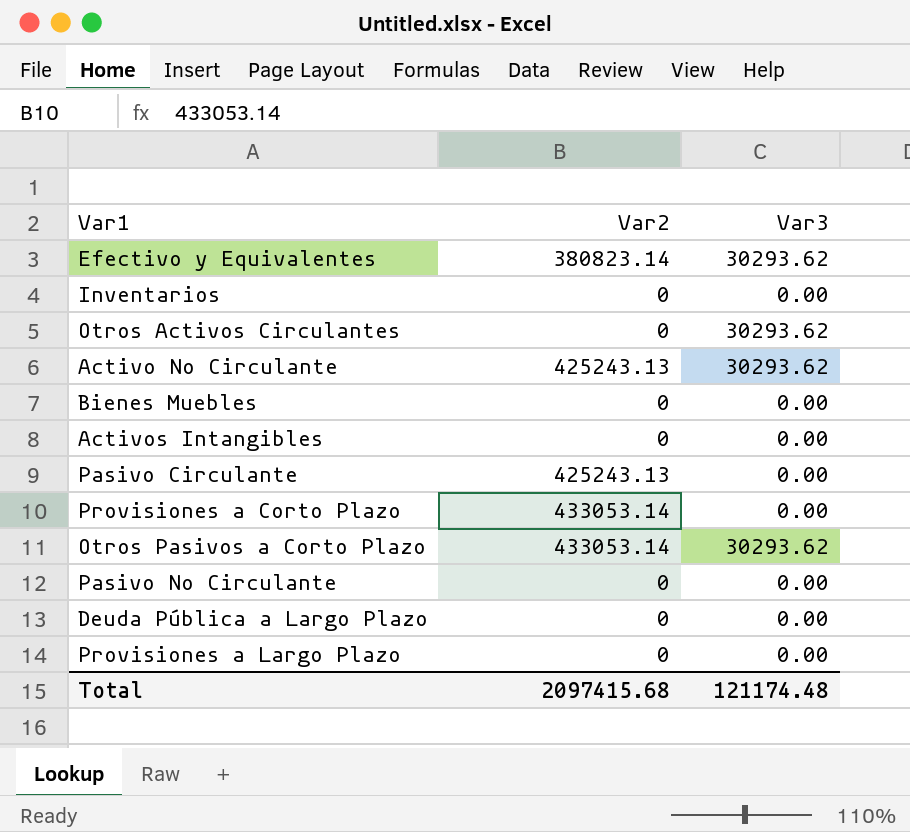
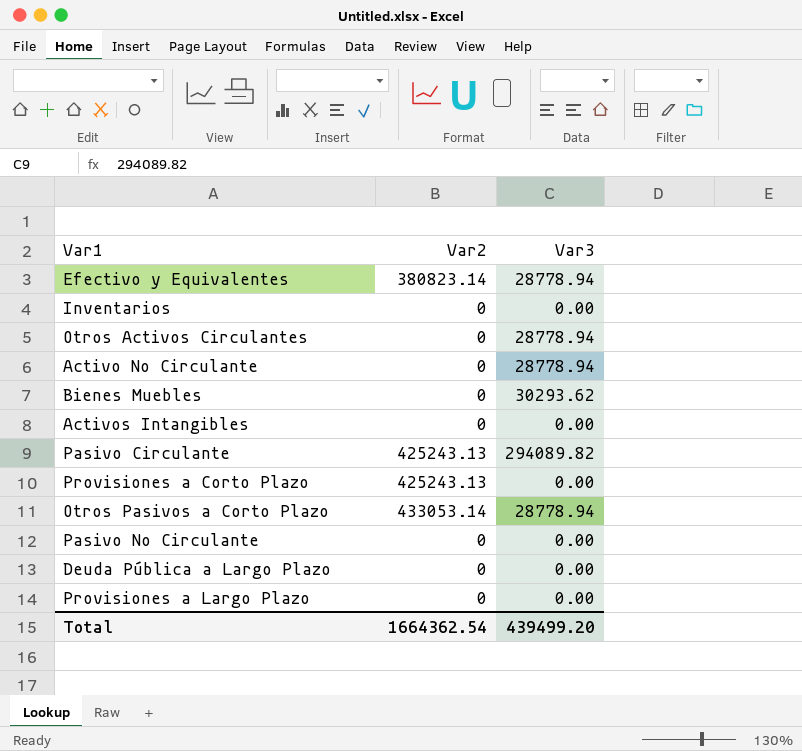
Efectivo y Equivalentes | Var3: 30293.62 -> 28778.94
Otros Activos Circulantes | Var3: 30293.62 -> 28778.94
Activo No Circulante | Var2: 425243.13 -> 0
Activo No Circulante | Var3: 30293.62 -> 28778.94
Bienes Muebles | Var3: 0.00 -> 30293.62
Pasivo Circulante | Var3: 0.00 -> 294089.82
Provisiones a Corto Plazo | Var2: 433053.14 -> 425243.13
Otros Pasivos a Corto Plazo | Var3: 30293.62 -> 28778.94
Total | Var2: 2097415.68 -> 1664362.54
Total | Var3: 121174.48 -> 439499.20

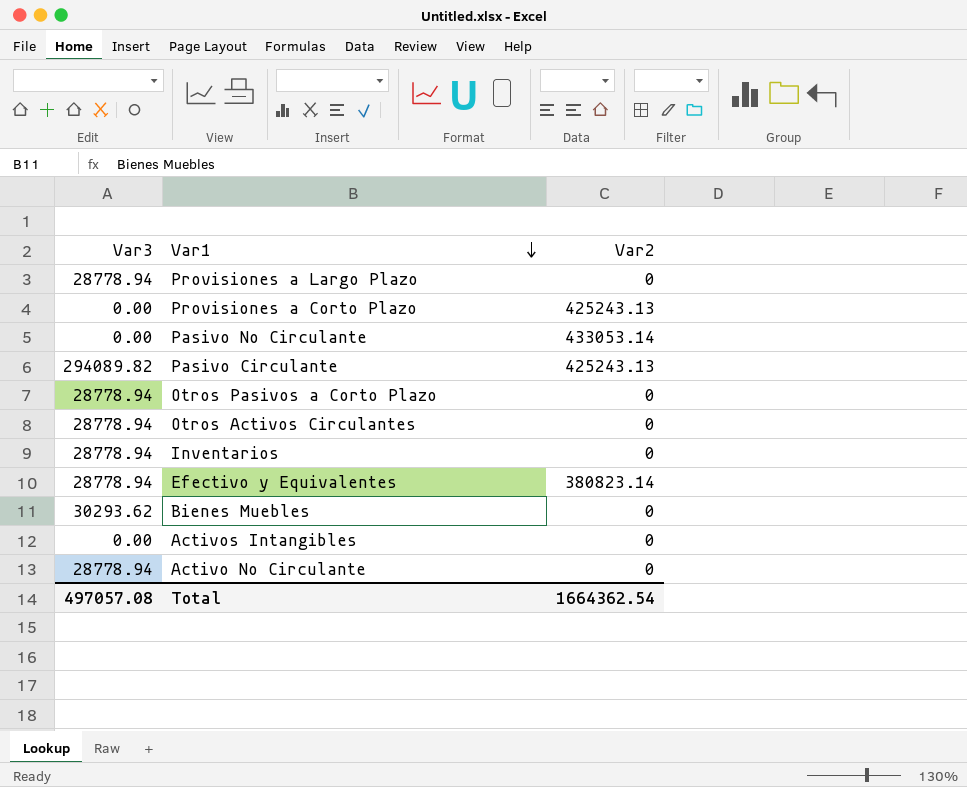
row order: none -> Var1 descending
column Var3 | position: 3 -> 1
row Deuda Pública a Largo Plazo: 0 | 0.00 -> none
Provisiones a Largo Plazo | Var3: 0.00 -> 28778.94
Pasivo No Circulante | Var2: 0 -> 433053.14
Otros Pasivos a Corto Plazo | Var2: 433053.14 -> 0
Inventarios | Var3: 0.00 -> 28778.94
Total | Var3: 439499.20 -> 497057.08

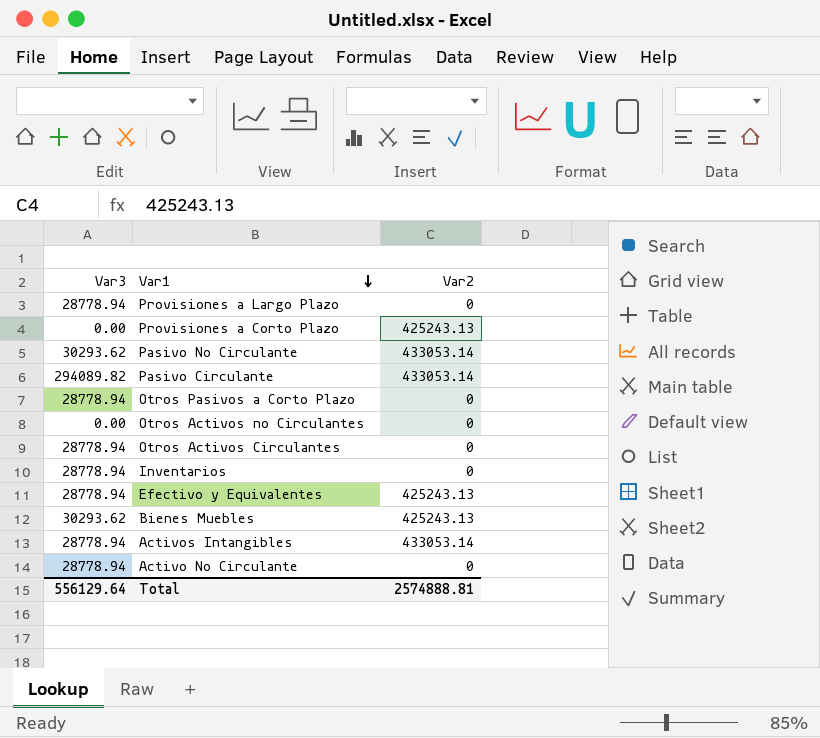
Pasivo No Circulante | Var3: 0.00 -> 30293.62
Pasivo Circulante | Var2: 425243.13 -> 433053.14
row Otros Activos no Circulantes: none -> 0.00 | 0
Efectivo y Equivalentes | Var2: 380823.14 -> 425243.13
Bienes Muebles | Var2: 0 -> 425243.13
Activos Intangibles | Var3: 0.00 -> 28778.94
Activos Intangibles | Var2: 0 -> 433053.14
Total | Var3: 497057.08 -> 556129.64
Total | Var2: 1664362.54 -> 2574888.81

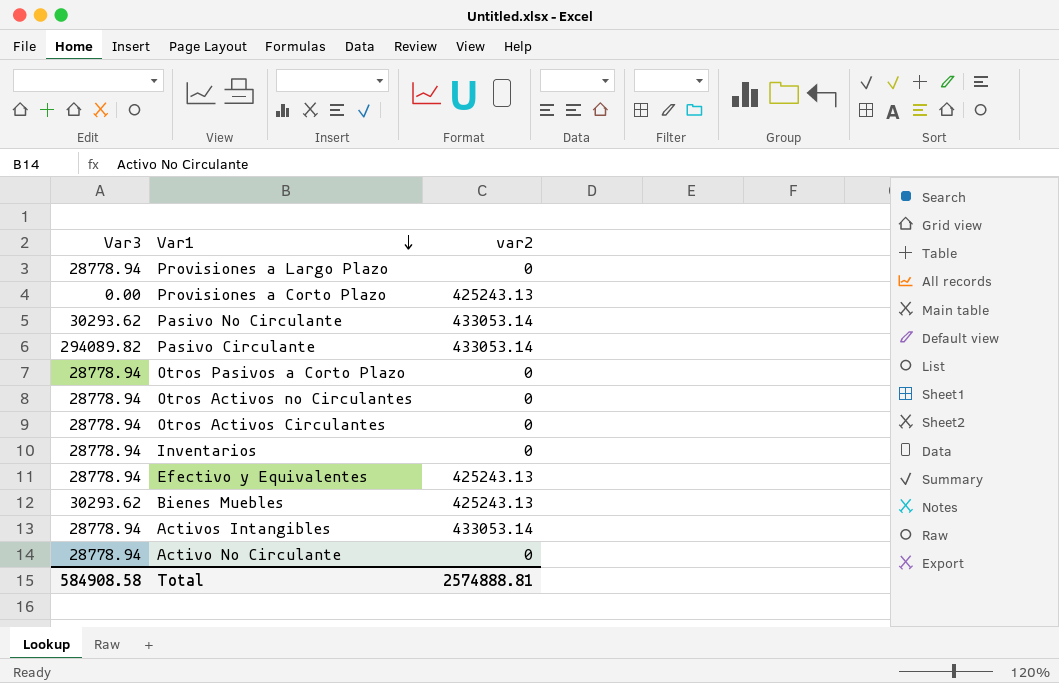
column name: Var2 -> var2
Otros Activos no Circulantes | Var3: 0.00 -> 28778.94
Total | Var3: 556129.64 -> 584908.58

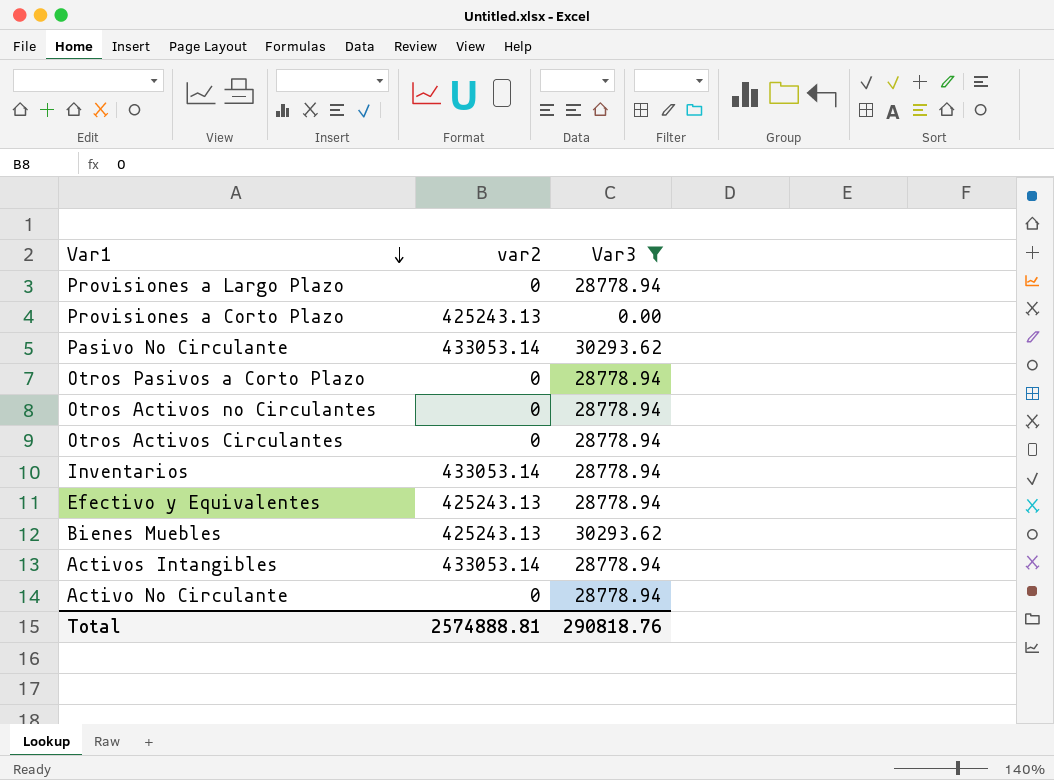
filter: none -> Var3 != 294089.82
column Var3 | position: 1 -> 3
Inventarios | var2: 0 -> 433053.14
Total | Var3: 584908.58 -> 290818.76

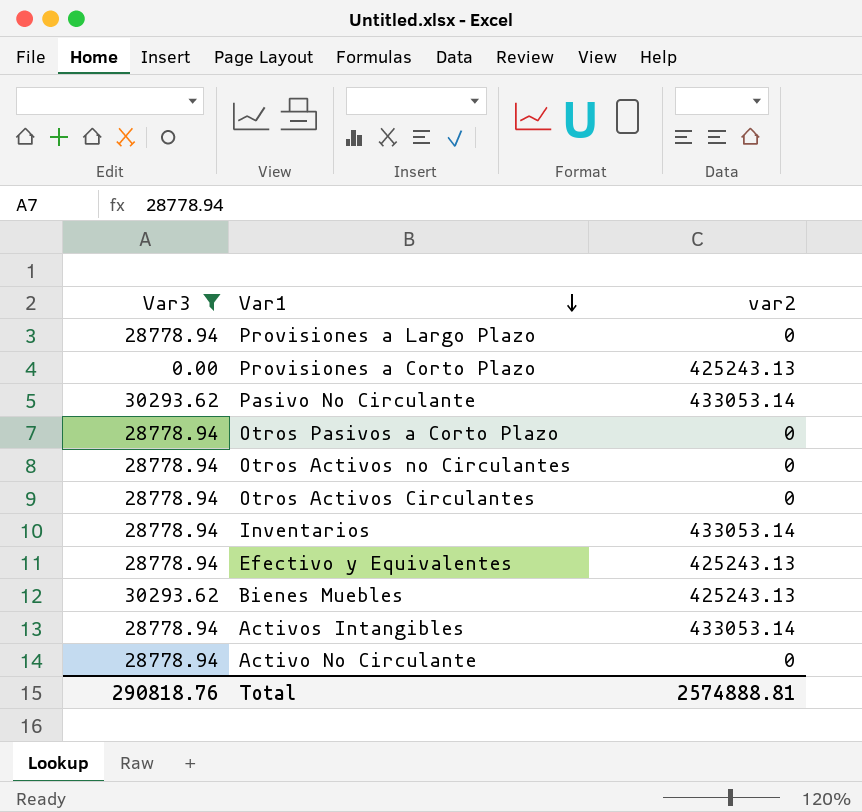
column Var3 | position: 3 -> 1

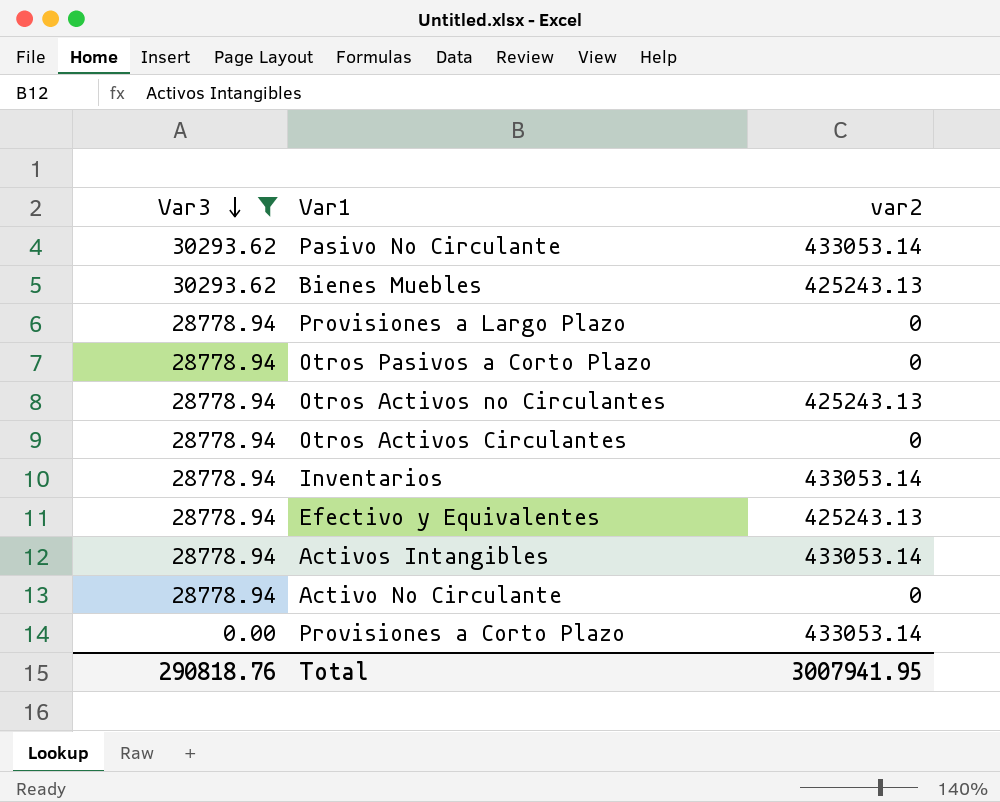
row order: Var1 descending -> Var3 descending
Otros Activos no Circulantes | var2: 0 -> 425243.13
Provisiones a Corto Plazo | var2: 425243.13 -> 433053.14
Total | var2: 2574888.81 -> 3007941.95

